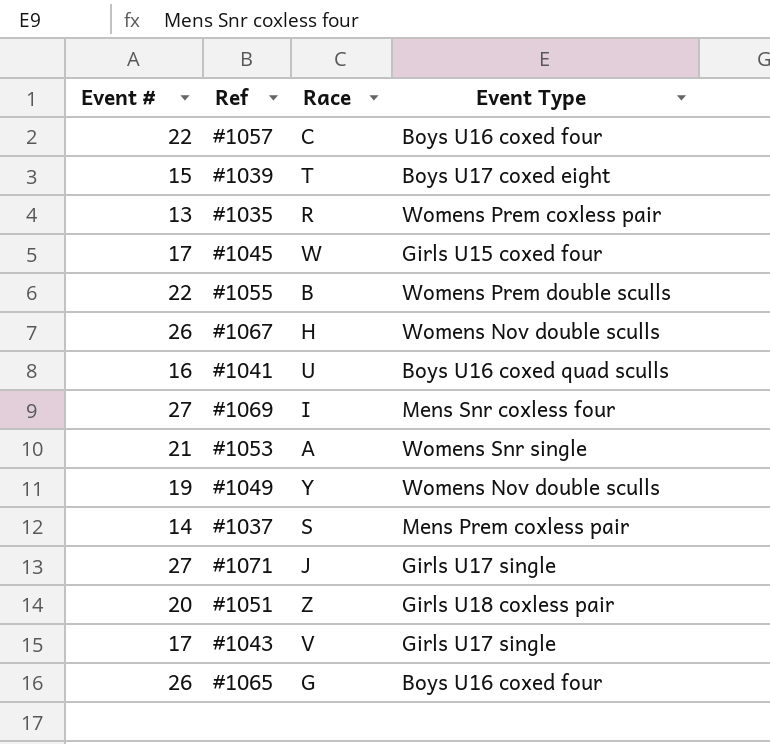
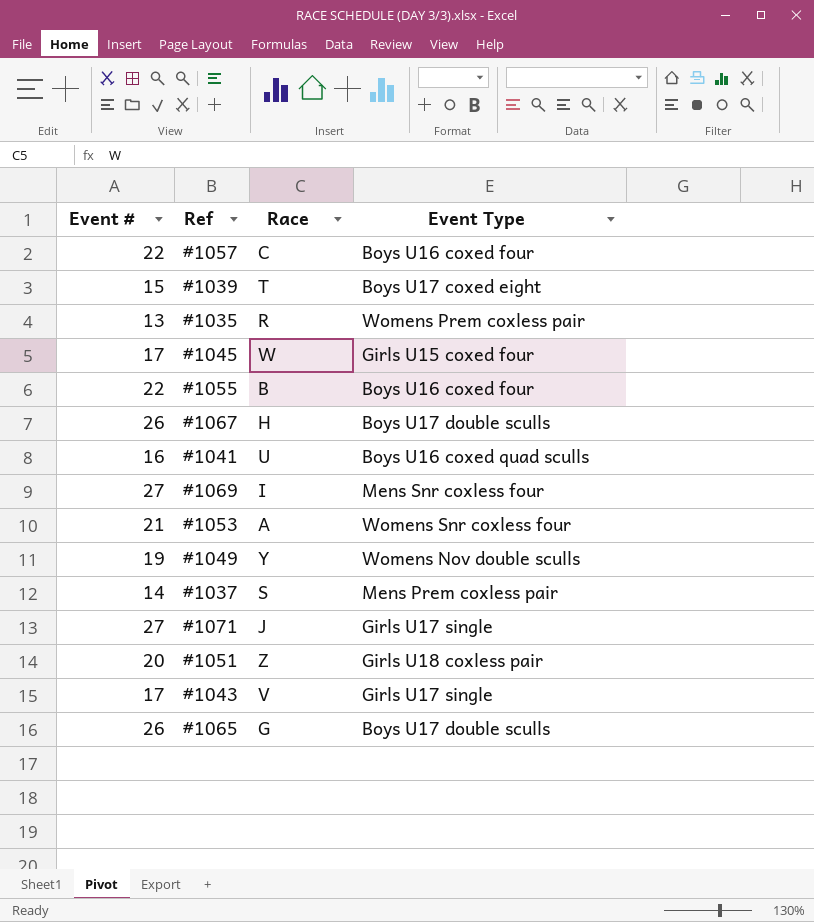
#1055 | Event Type: Womens Prem double sculls -> Boys U16 coxed four
#1067 | Event Type: Womens Nov double sculls -> Boys U17 double sculls
#1053 | Event Type: Womens Snr single -> Womens Snr coxless four
#1065 | Event Type: Boys U16 coxed four -> Boys U17 double sculls

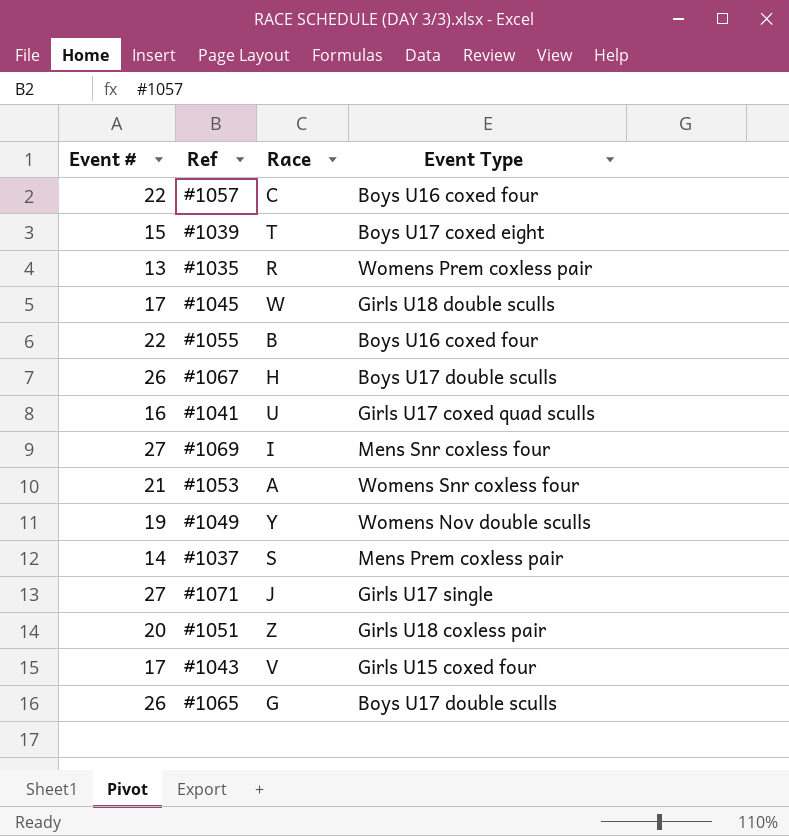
#1045 | Event Type: Girls U15 coxed four -> Girls U18 double sculls
#1041 | Event Type: Boys U16 coxed quad sculls -> Girls U17 coxed quad sculls
#1043 | Event Type: Girls U17 single -> Girls U15 coxed four

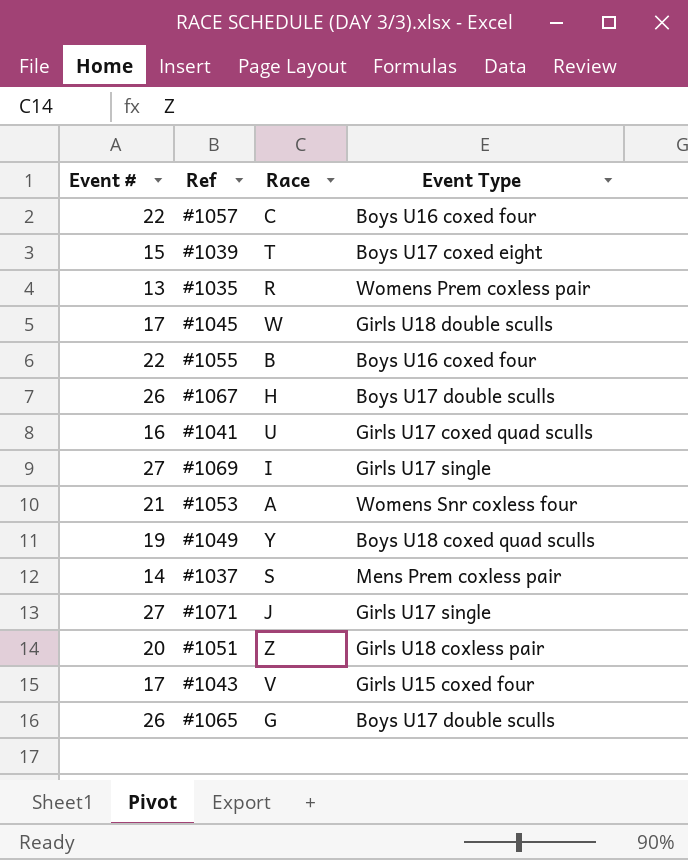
#1069 | Event Type: Mens Snr coxless four -> Girls U17 single
#1049 | Event Type: Womens Nov double sculls -> Boys U18 coxed quad sculls

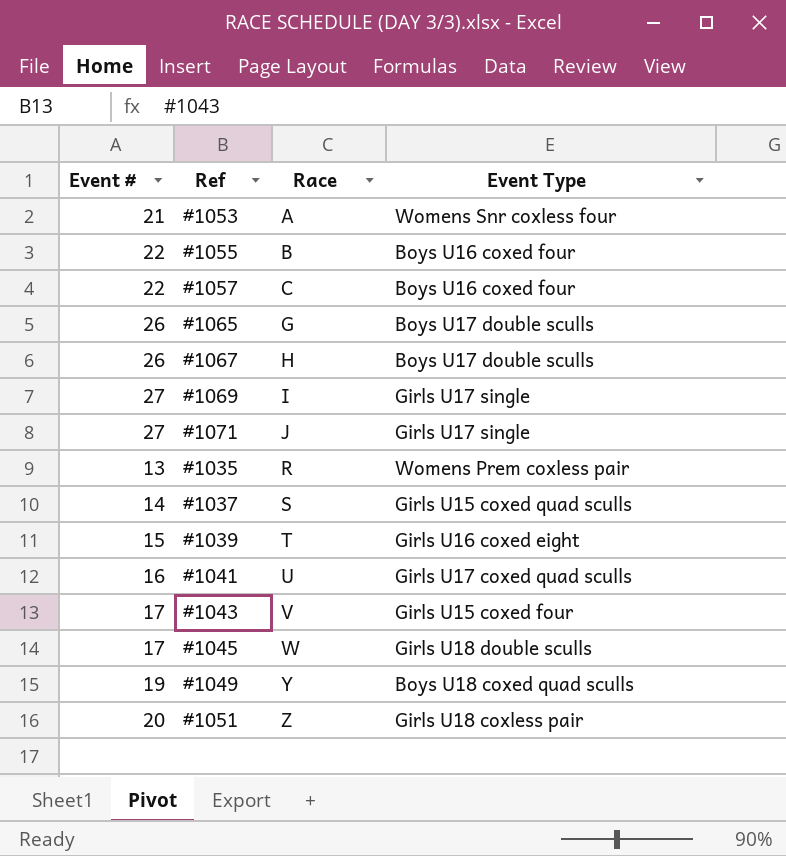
row order: none -> Race ascending
#1037 | Event Type: Mens Prem coxless pair -> Girls U15 coxed quad sculls
#1039 | Event Type: Boys U17 coxed eight -> Girls U16 coxed eight

